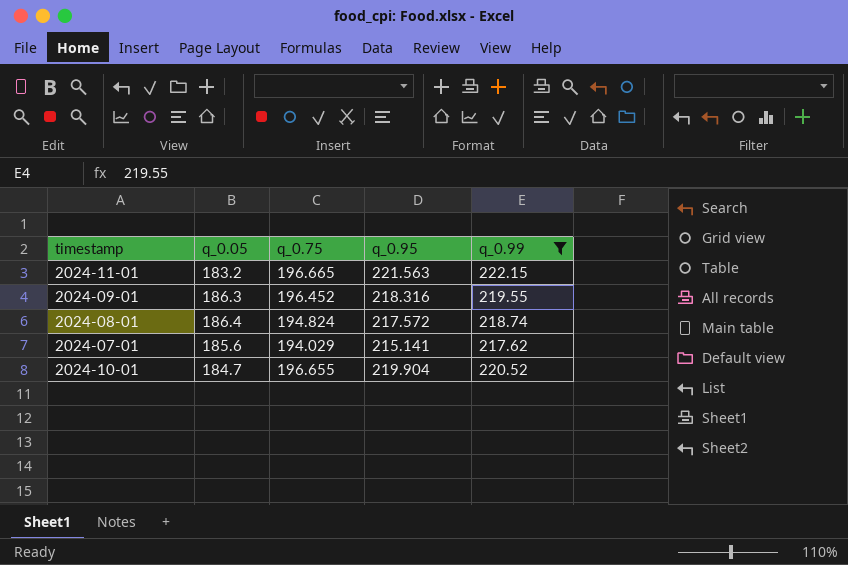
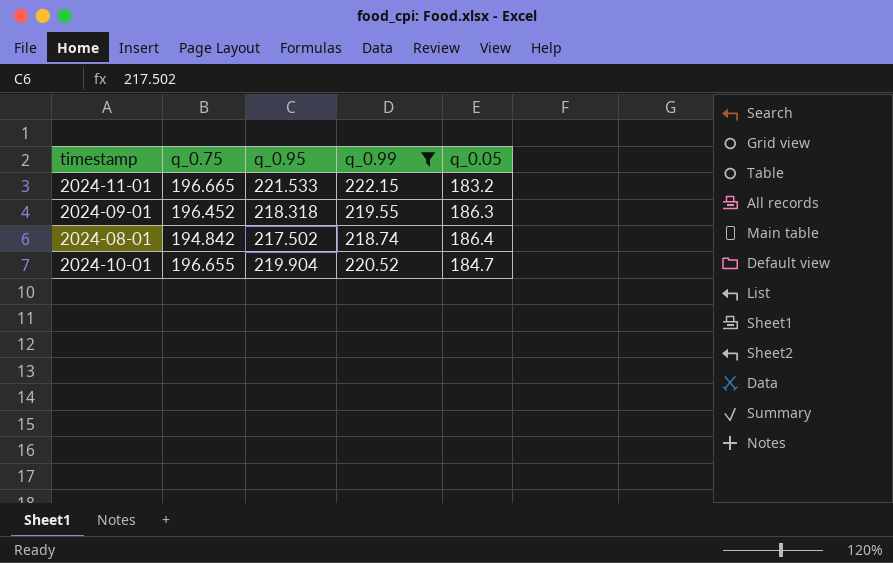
column q_0.05 | position: 2 -> 5
row 2024-07-01: 185.6 | 194.029 | 215.141 | 217.62 -> none
2024-11-01 | q_0.95: 221.563 -> 221.533
2024-09-01 | q_0.95: 218.316 -> 218.318
2024-08-01 | q_0.75: 194.824 -> 194.842
2024-08-01 | q_0.95: 217.572 -> 217.502

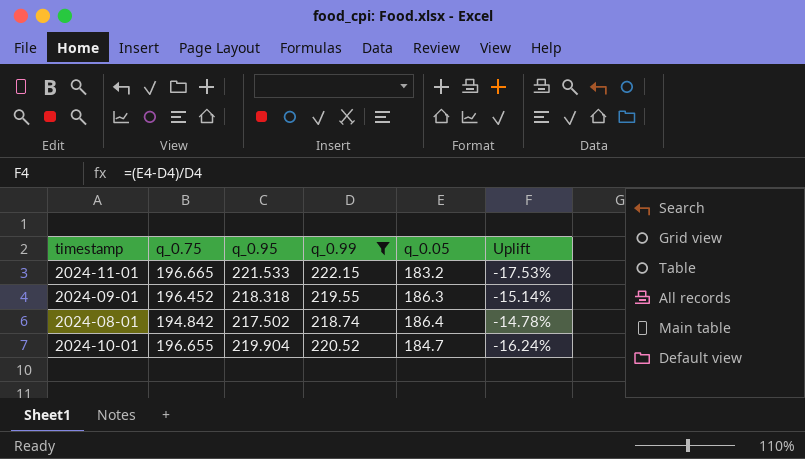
column Uplift | formula: none -> ([q_0.05] - [q_0.99]) / [q_0.99]

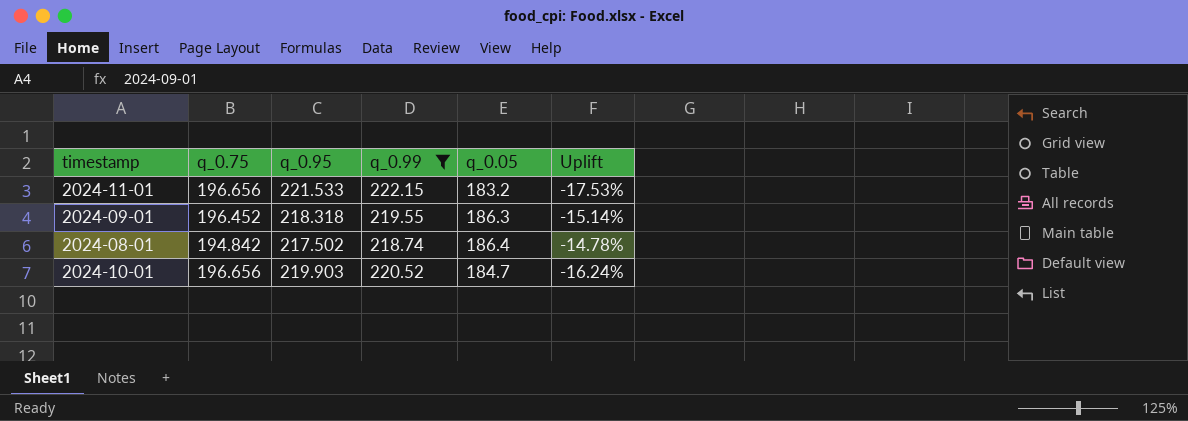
2024-11-01 | q_0.75: 196.665 -> 196.656
2024-10-01 | q_0.75: 196.655 -> 196.656
2024-10-01 | q_0.95: 219.904 -> 219.903

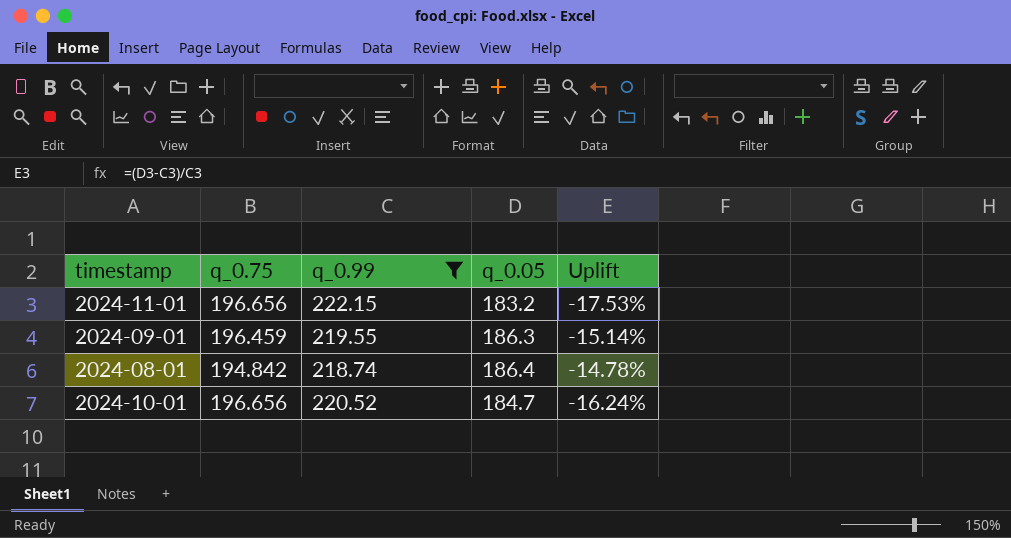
column q_0.95 | position: 3 -> none
2024-09-01 | q_0.75: 196.452 -> 196.459

